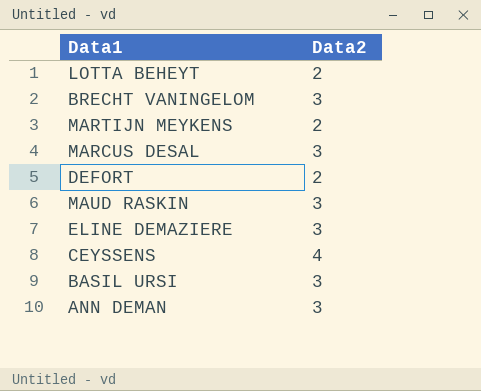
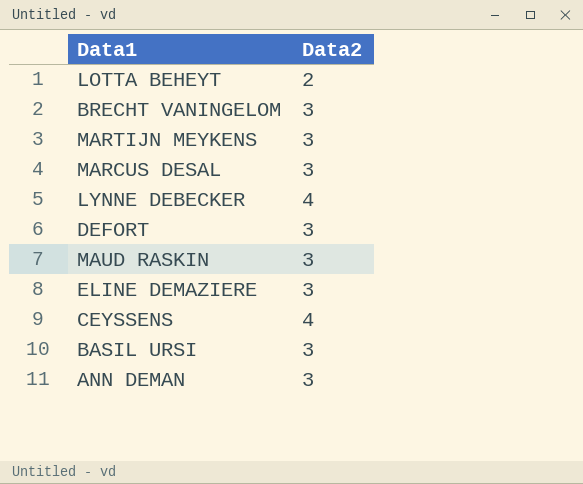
MARTIJN MEYKENS | Data2: 2 -> 3
row LYNNE DEBECKER: none -> 4
DEFORT | Data2: 2 -> 3

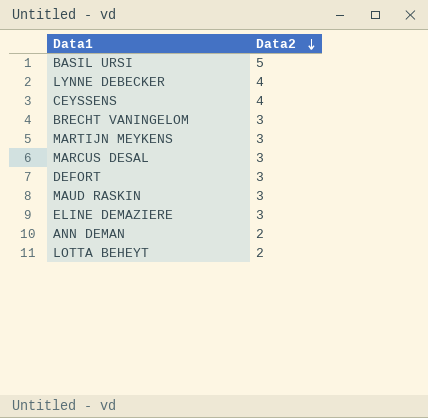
row order: none -> Data2 descending
BASIL URSI | Data2: 3 -> 5
ANN DEMAN | Data2: 3 -> 2

